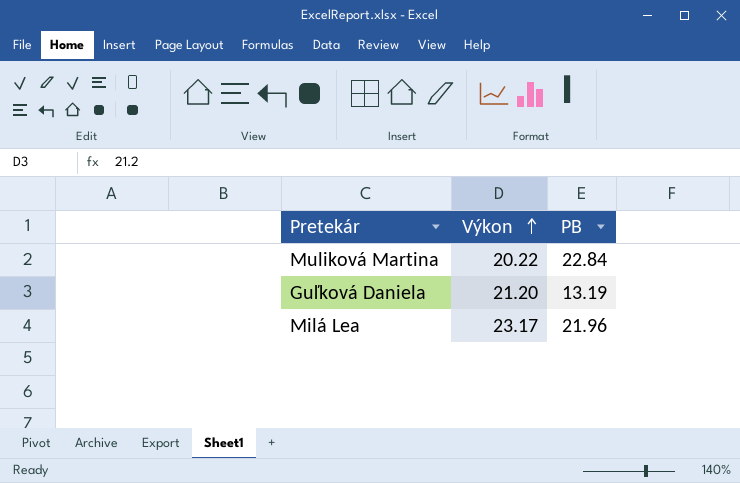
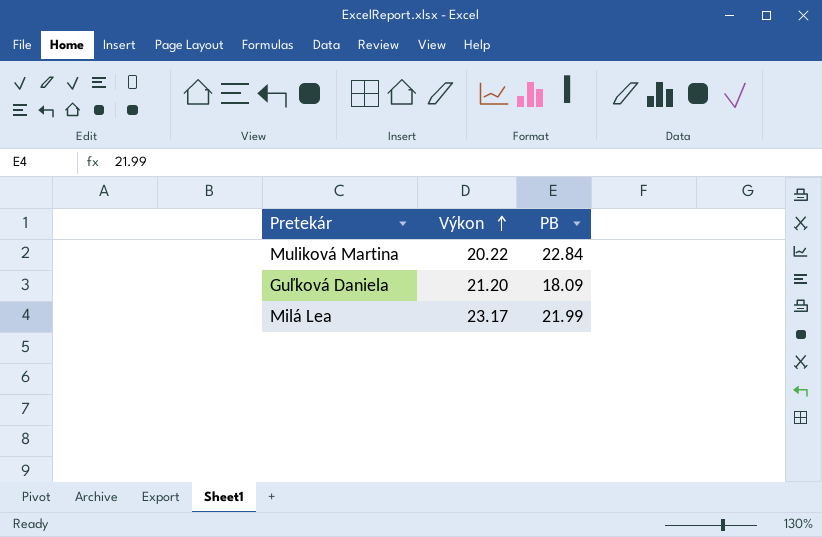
Guľková Daniela | PB: 13.19 -> 18.09
Milá Lea | PB: 21.96 -> 21.99

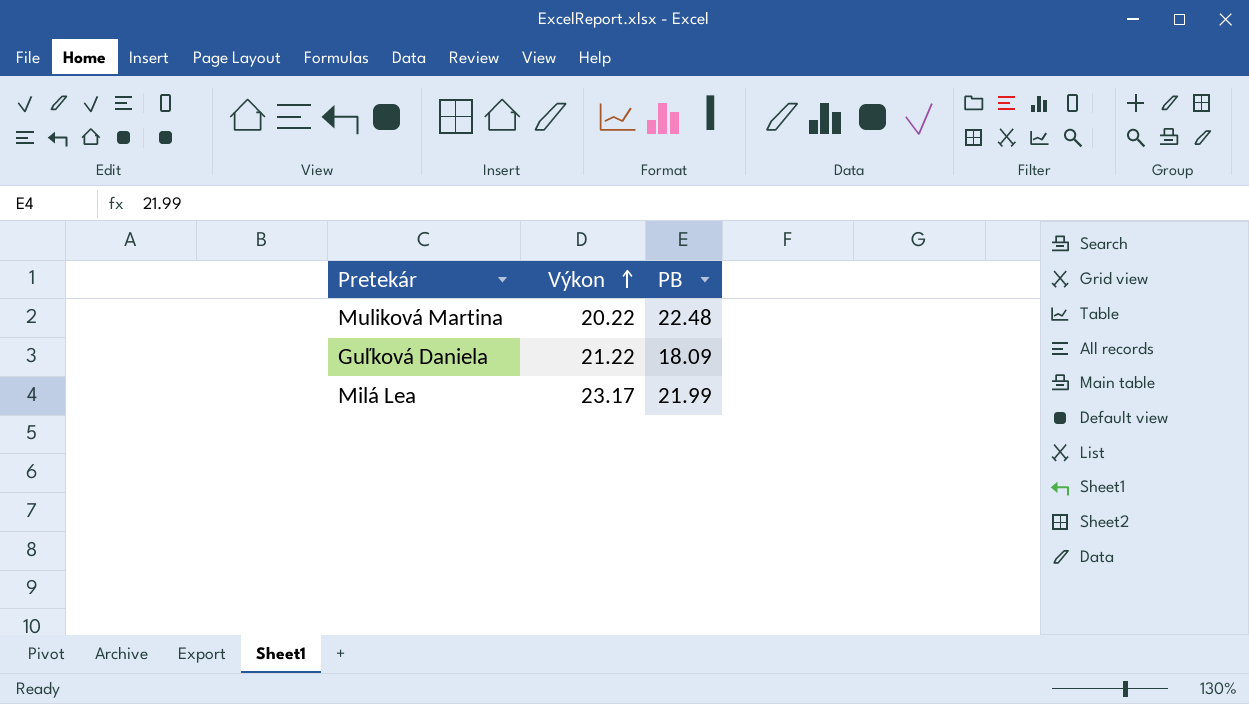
Muliková Martina | PB: 22.84 -> 22.48
Guľková Daniela | Výkon: 21.20 -> 21.22

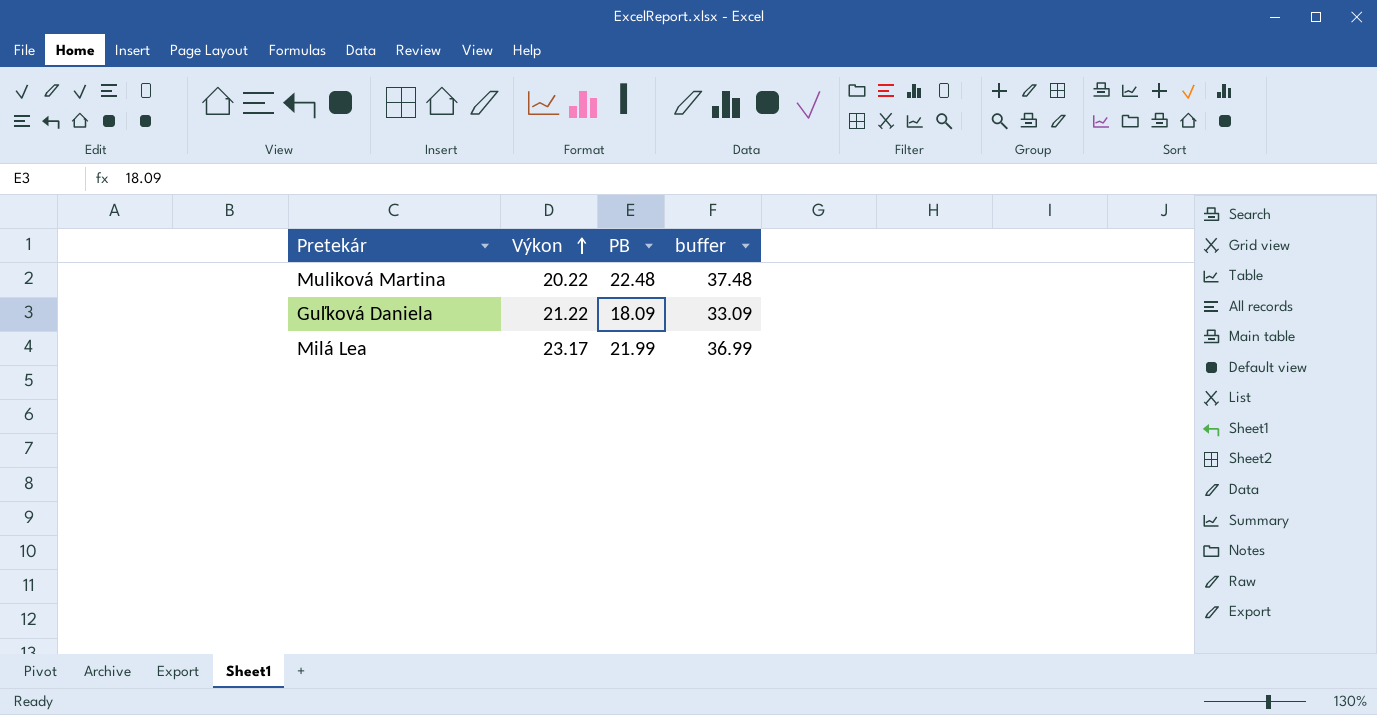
column buffer | formula: none -> [PB] + 15

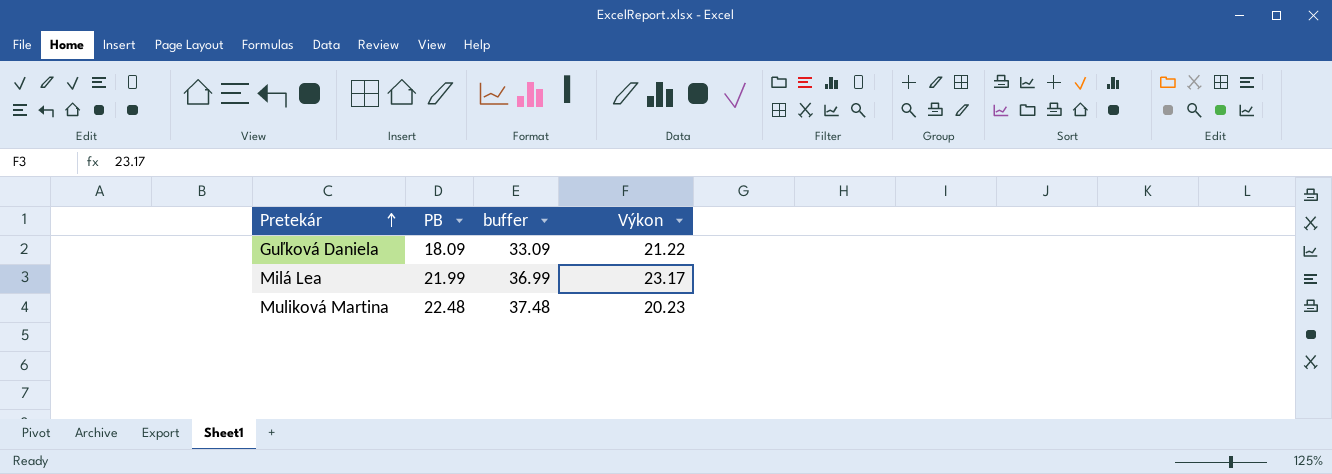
row order: Výkon ascending -> Pretekár ascending
column Výkon | position: 2 -> 4
Muliková Martina | Výkon: 20.22 -> 20.23

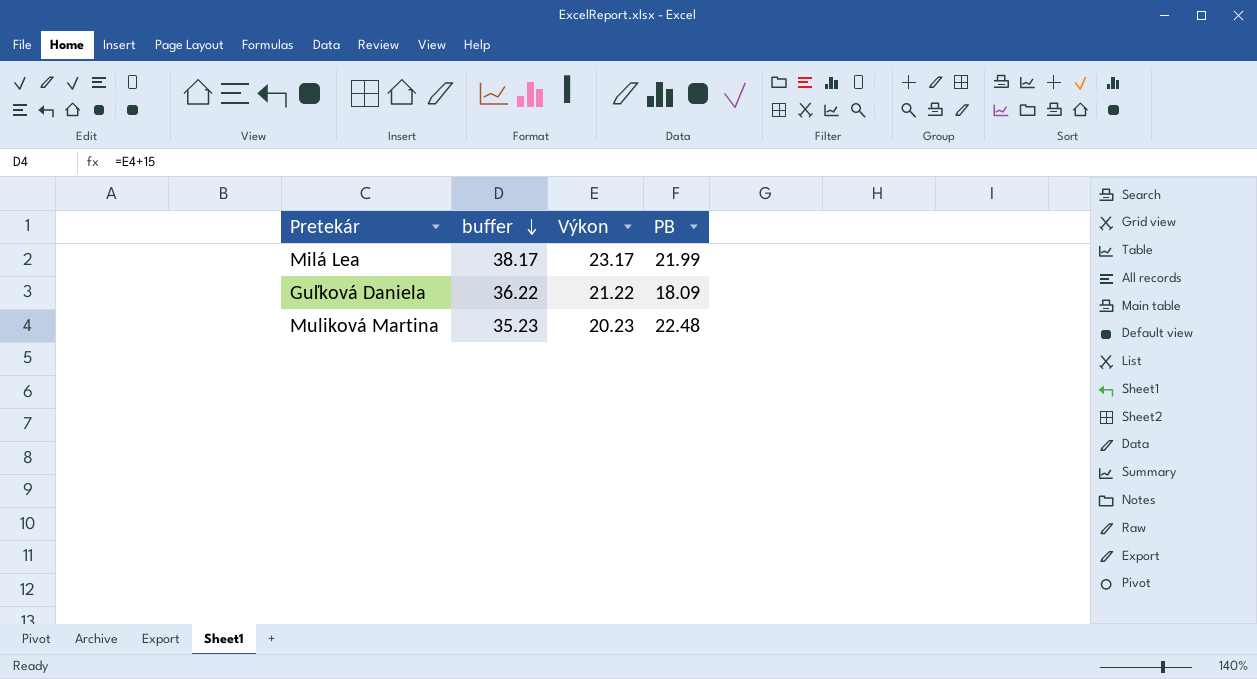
row order: Pretekár ascending -> buffer descending
column buffer | formula: [PB] + 15 -> [Výkon] + 15
column PB | position: 2 -> 4

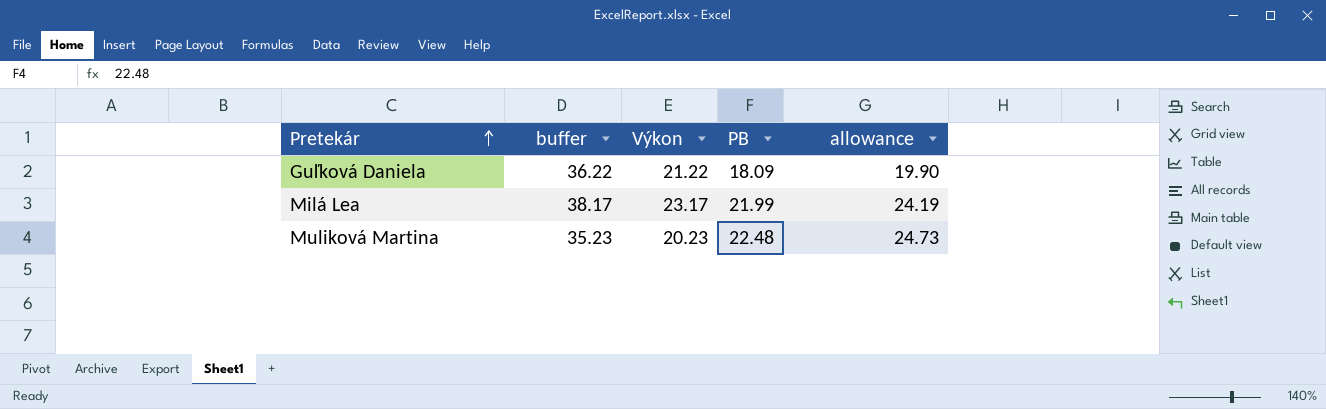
row order: buffer descending -> Pretekár ascending
column allowance | formula: none -> [PB] * 1.1

